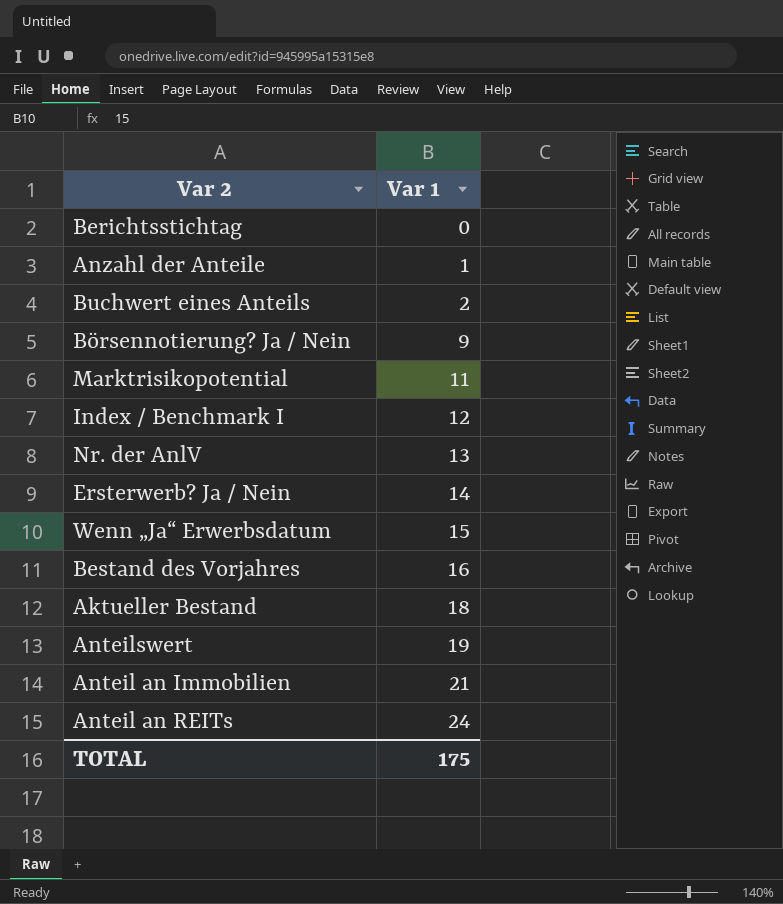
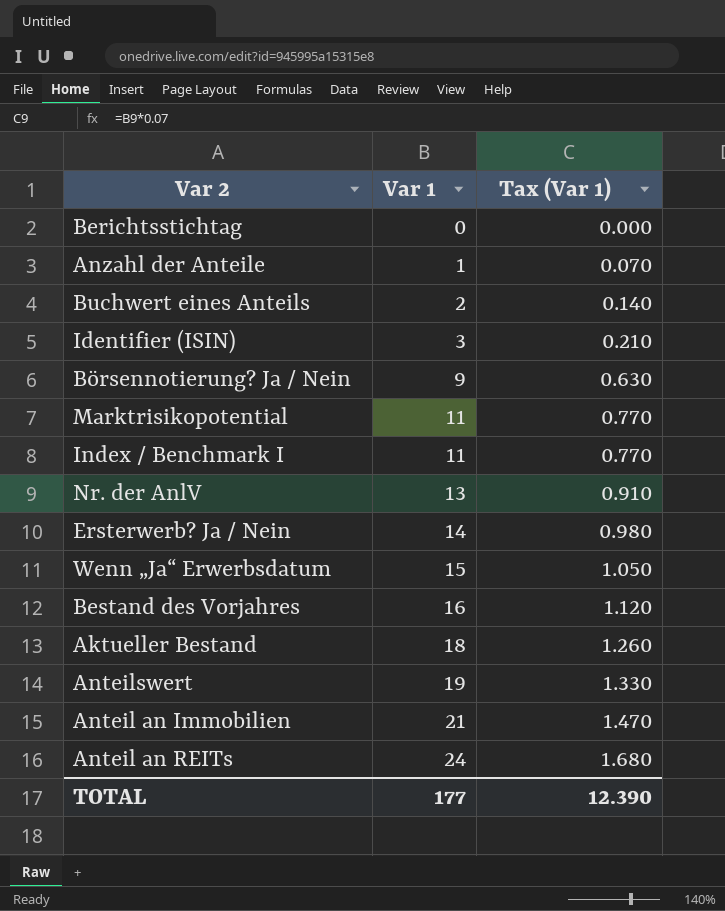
column Tax (Var 1) | formula: none -> [Var 1] * 0.07
row Identifier (ISIN): none -> 3 | 0.210
Index / Benchmark I | Var 1: 12 -> 11
TOTAL | Var 1: 175 -> 177

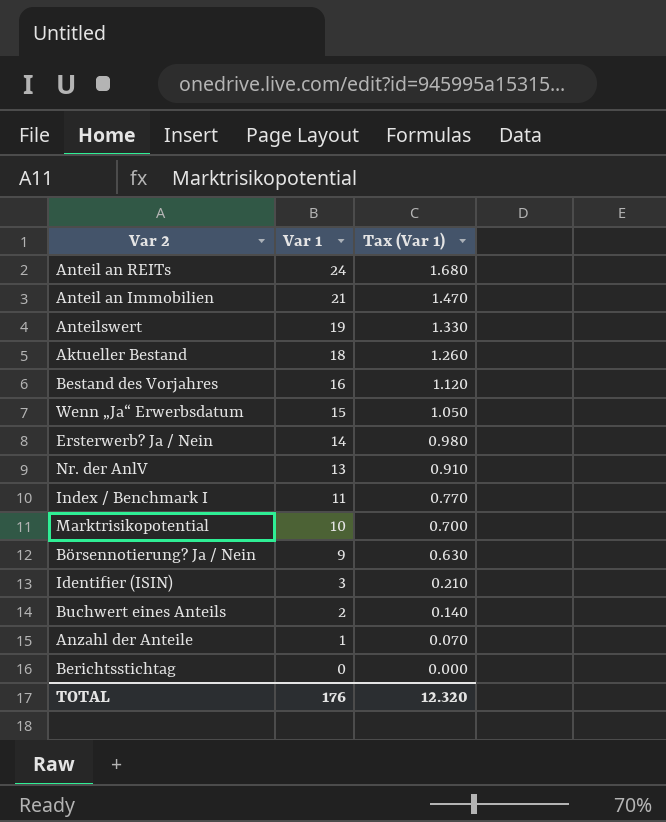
row order: Var 1 ascending -> Var 1 descending
Marktrisikopotential | Var 1: 11 -> 10
Marktrisikopotential | Tax (Var 1): 0.770 -> 0.700
TOTAL | Var 1: 177 -> 176
TOTAL | Tax (Var 1): 12.390 -> 12.320

